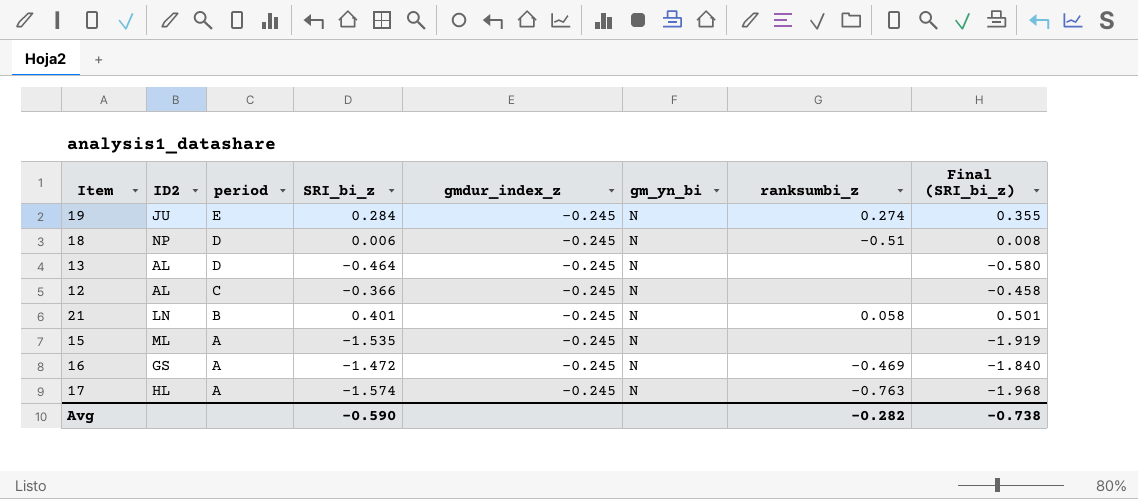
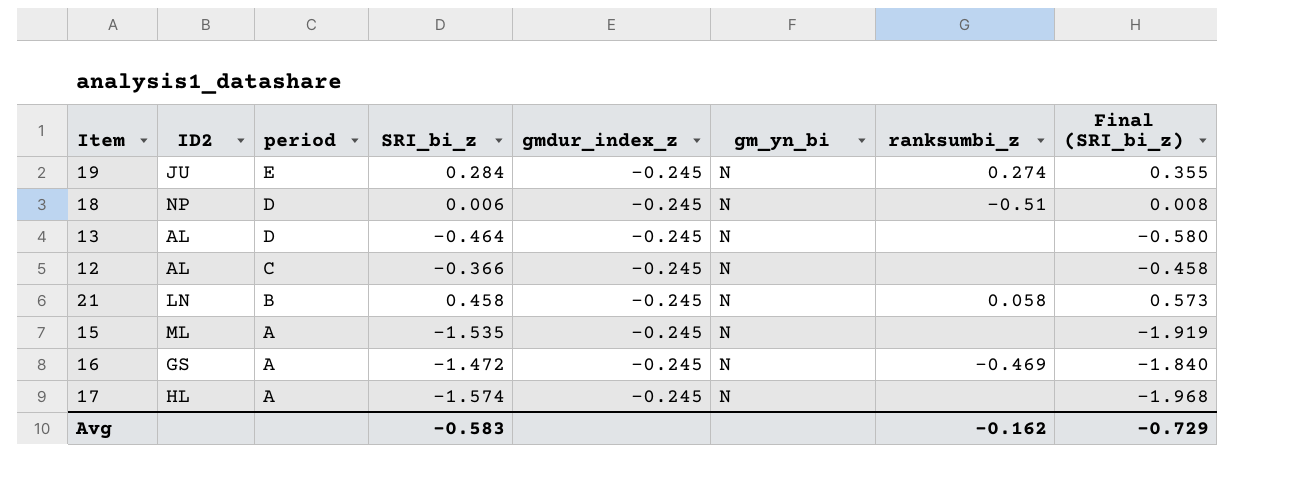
21 | SRI_bi_z: 0.401 -> 0.458
21 | Final (SRI_bi_z): 0.501 -> 0.573
17 | ranksumbi_z: -0.763 -> none
Avg | SRI_bi_z: -0.590 -> -0.583
Avg | ranksumbi_z: -0.282 -> -0.162
Avg | Final (SRI_bi_z): -0.738 -> -0.729

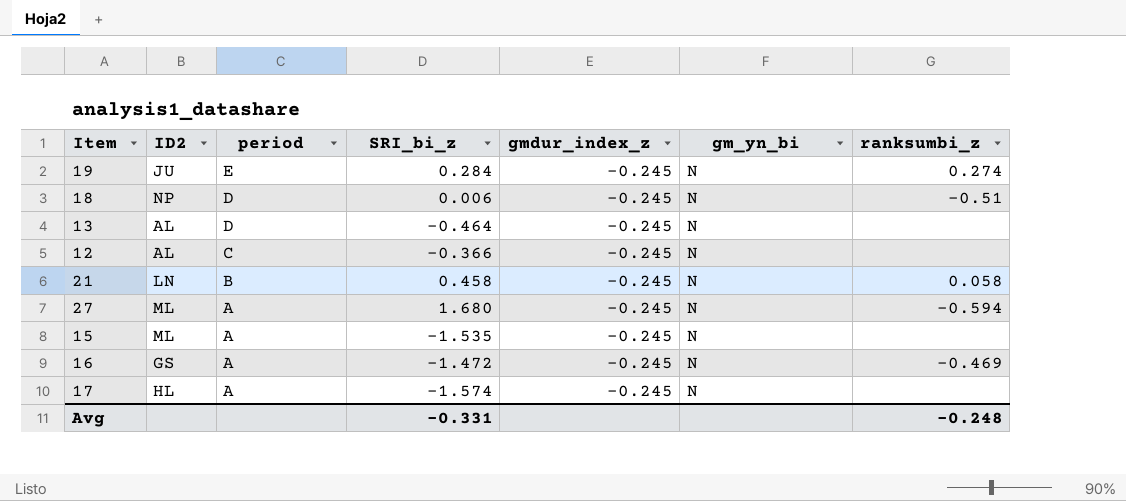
column Final (SRI_bi_z) | formula: [SRI_bi_z] * 1.25 -> none
row 27: none -> ML | A | 1.680 | -0.245 | N | -0.594
Avg | SRI_bi_z: -0.583 -> -0.331
Avg | ranksumbi_z: -0.162 -> -0.248

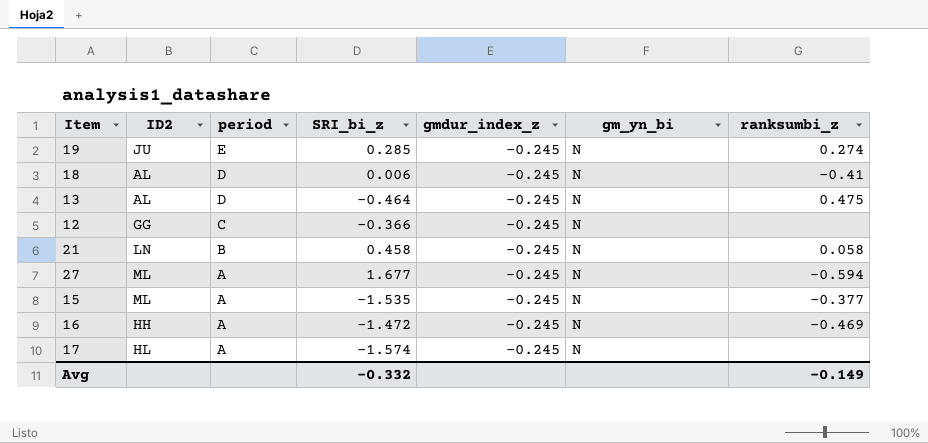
19 | SRI_bi_z: 0.284 -> 0.285
18 | ID2: NP -> AL
18 | ranksumbi_z: -0.51 -> -0.41
13 | ranksumbi_z: none -> 0.475
12 | ID2: AL -> GG
27 | SRI_bi_z: 1.680 -> 1.677
15 | ranksumbi_z: none -> -0.377
16 | ID2: GS -> HH
Avg | SRI_bi_z: -0.331 -> -0.332
Avg | ranksumbi_z: -0.248 -> -0.149

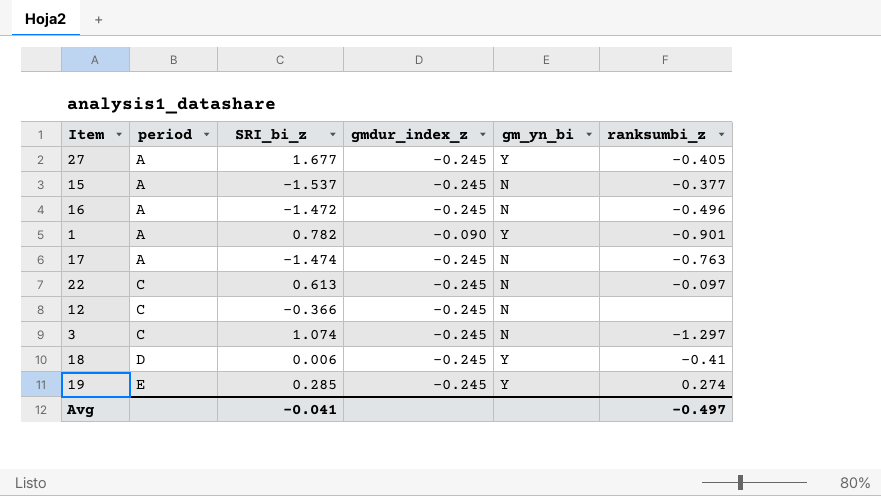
row order: period descending -> period ascending
column ID2 | position: 2 -> none
row 13: AL | D | -0.464 | -0.245 | N | 0.475 -> none
row 21: LN | B | 0.458 | -0.245 | N | 0.058 -> none
27 | gm_yn_bi: N -> Y
27 | ranksumbi_z: -0.594 -> -0.405
15 | SRI_bi_z: -1.535 -> -1.537
16 | ranksumbi_z: -0.469 -> -0.496
row 1: none -> A | 0.782 | -0.090 | Y | -0.901
17 | SRI_bi_z: -1.574 -> -1.474
17 | ranksumbi_z: none -> -0.763
row 22: none -> C | 0.613 | -0.245 | N | -0.097
row 3: none -> C | 1.074 | -0.245 | N | -1.297
18 | gm_yn_bi: N -> Y
19 | gm_yn_bi: N -> Y
Avg | SRI_bi_z: -0.332 -> -0.041
Avg | ranksumbi_z: -0.149 -> -0.497

